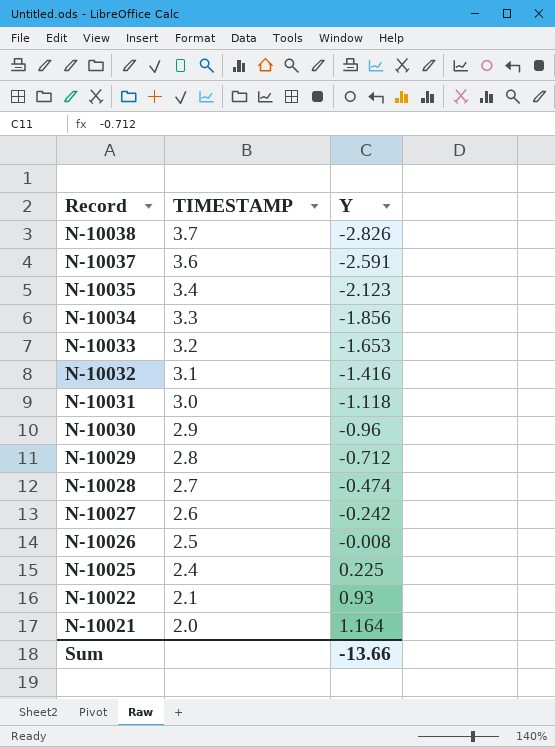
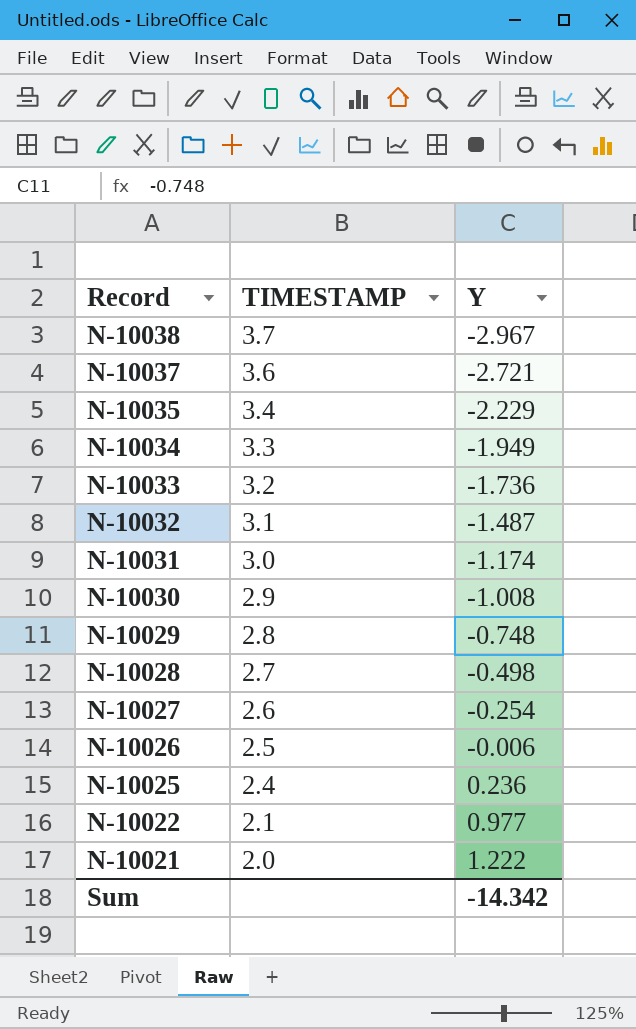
N-10038 | Y: -2.826 -> -2.967
N-10037 | Y: -2.591 -> -2.721
N-10035 | Y: -2.123 -> -2.229
N-10034 | Y: -1.856 -> -1.949
N-10033 | Y: -1.653 -> -1.736
N-10032 | Y: -1.416 -> -1.487
N-10031 | Y: -1.118 -> -1.174
N-10030 | Y: -0.96 -> -1.008
N-10029 | Y: -0.712 -> -0.748
N-10028 | Y: -0.474 -> -0.498
N-10027 | Y: -0.242 -> -0.254
N-10026 | Y: -0.008 -> -0.006
N-10025 | Y: 0.225 -> 0.236
N-10022 | Y: 0.93 -> 0.977
N-10021 | Y: 1.164 -> 1.222
Sum | Y: -13.66 -> -14.342

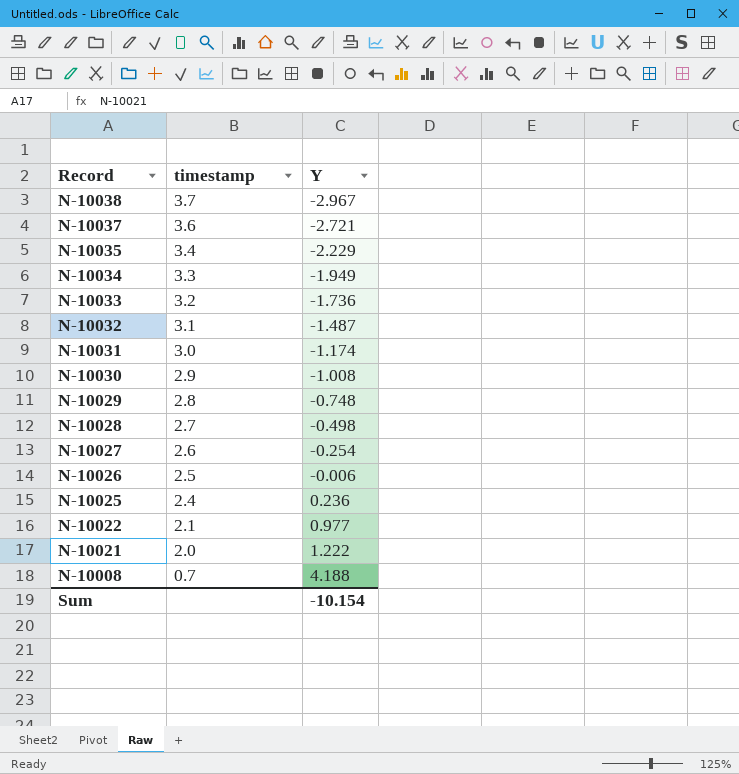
column name: TIMESTAMP -> timestamp
row N-10008: none -> 0.7 | 4.188
Sum | Y: -14.342 -> -10.154

